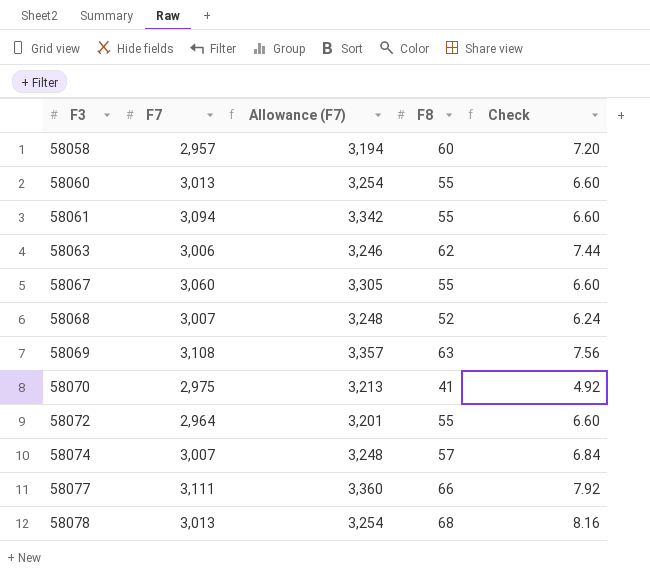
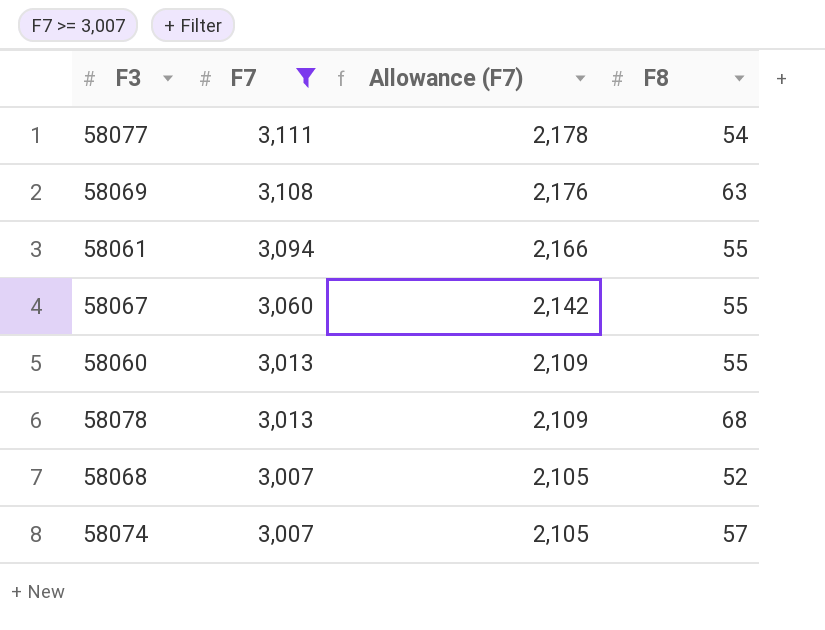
filter: none -> F7 >= 3,007
row order: F3 ascending -> F7 descending
column Check | formula: [F8] * 0.12 -> none
column Allowance (F7) | formula: [F7] * 1.08 -> [F7] * 0.7
58077 | F8: 66 -> 54

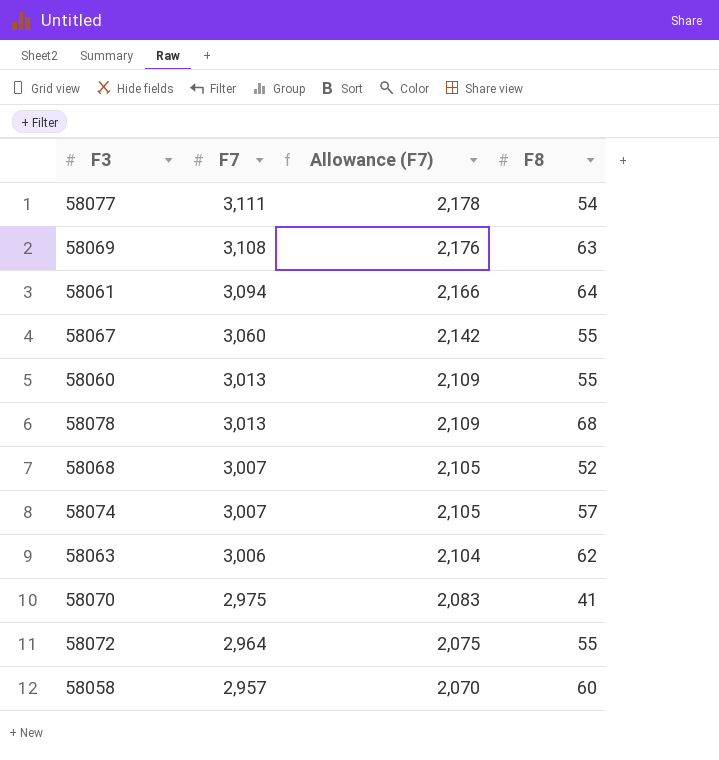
filter: F7 >= 3,007 -> none
58061 | F8: 55 -> 64

